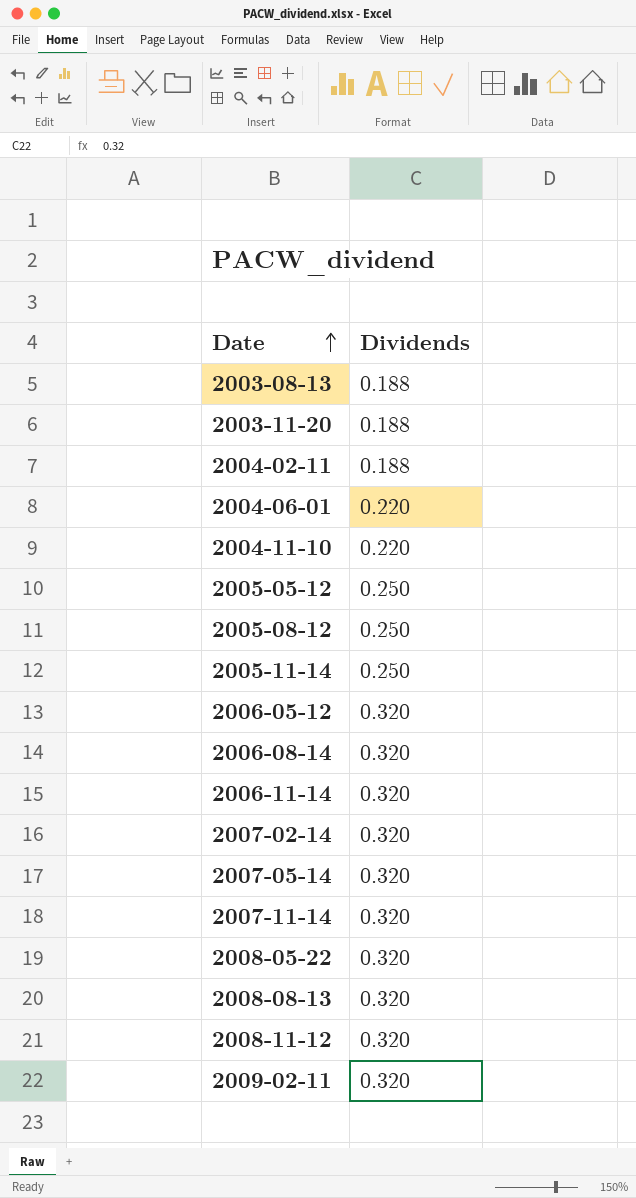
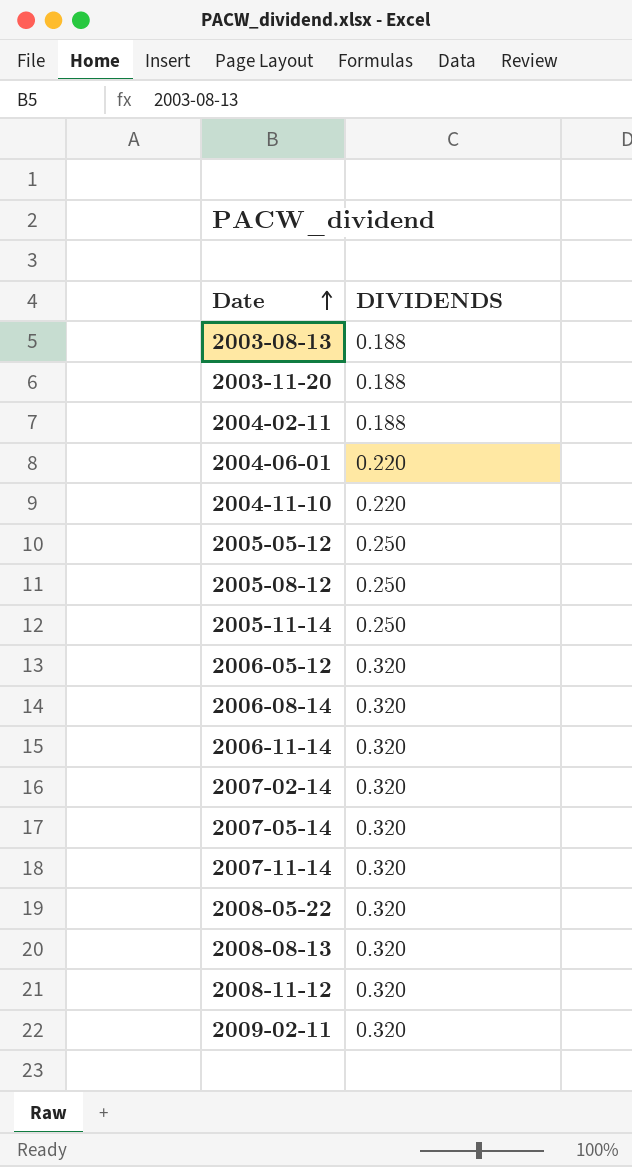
column name: Dividends -> DIVIDENDS

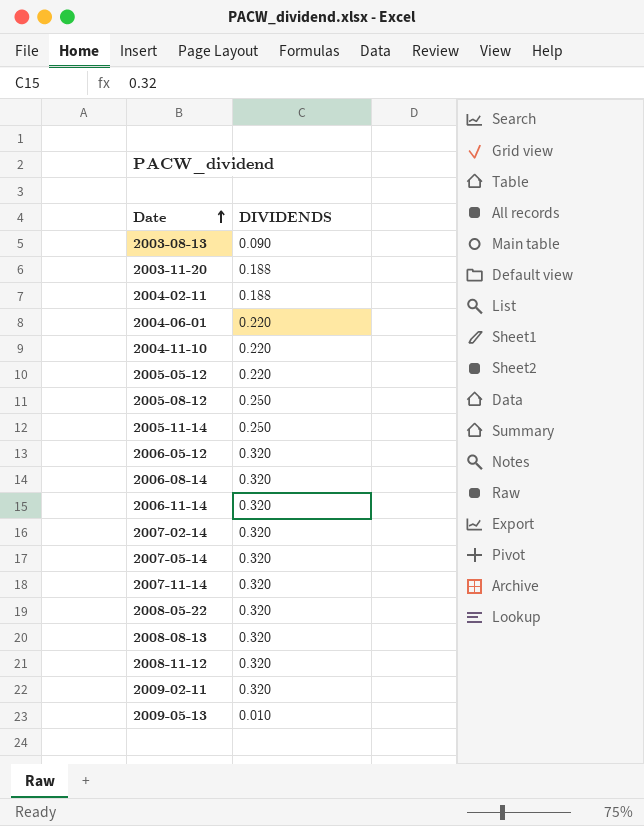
2003-08-13 | DIVIDENDS: 0.188 -> 0.090
2005-05-12 | DIVIDENDS: 0.250 -> 0.220
row 2009-05-13: none -> 0.010

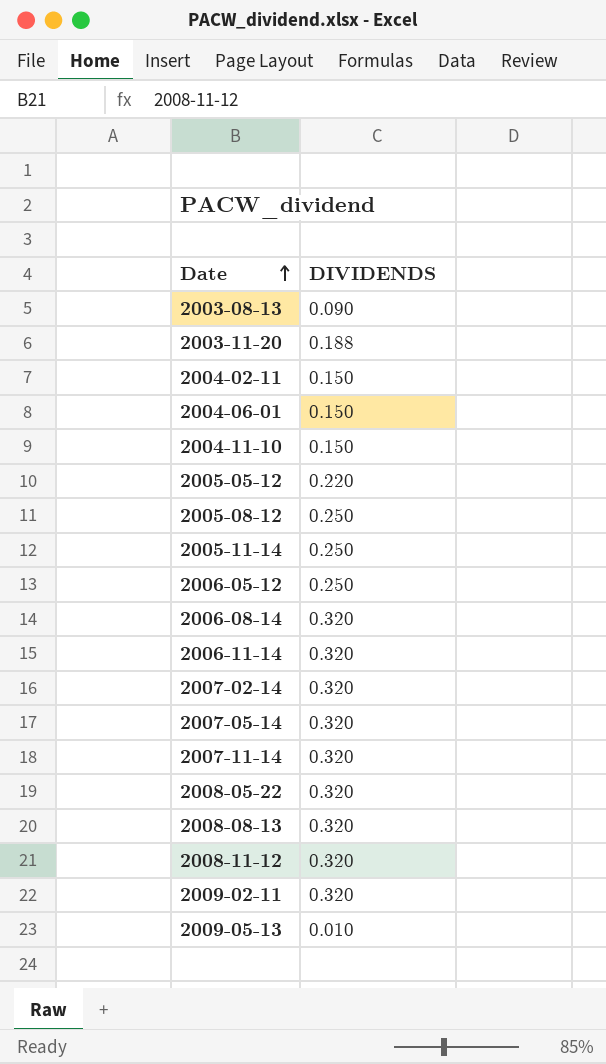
2004-02-11 | DIVIDENDS: 0.188 -> 0.150
2004-06-01 | DIVIDENDS: 0.220 -> 0.150
2004-11-10 | DIVIDENDS: 0.220 -> 0.150
2006-05-12 | DIVIDENDS: 0.320 -> 0.250

